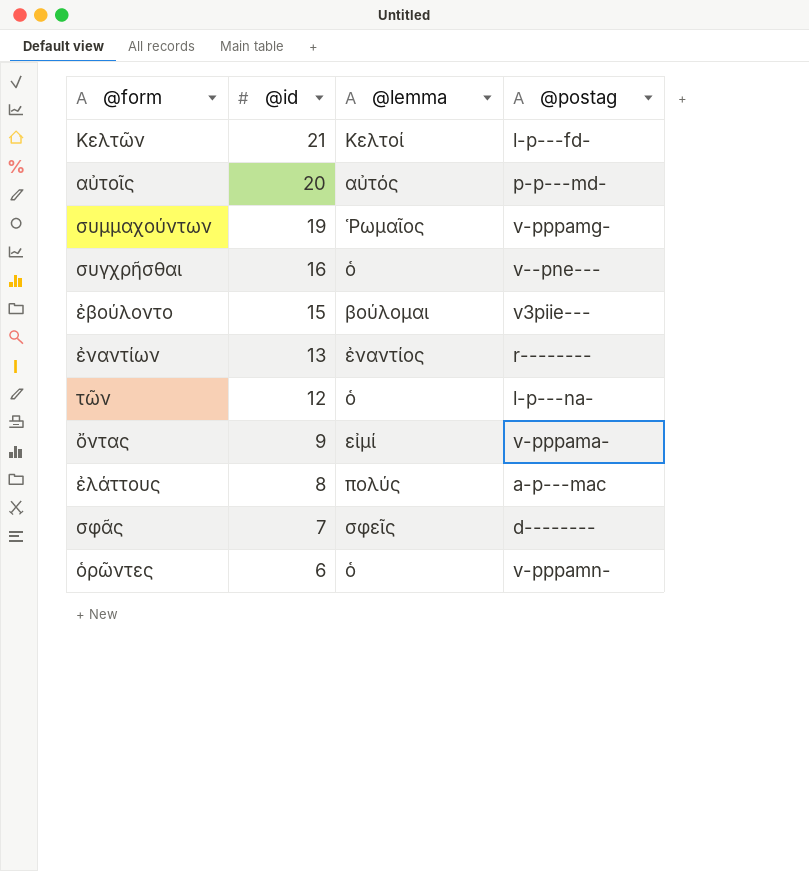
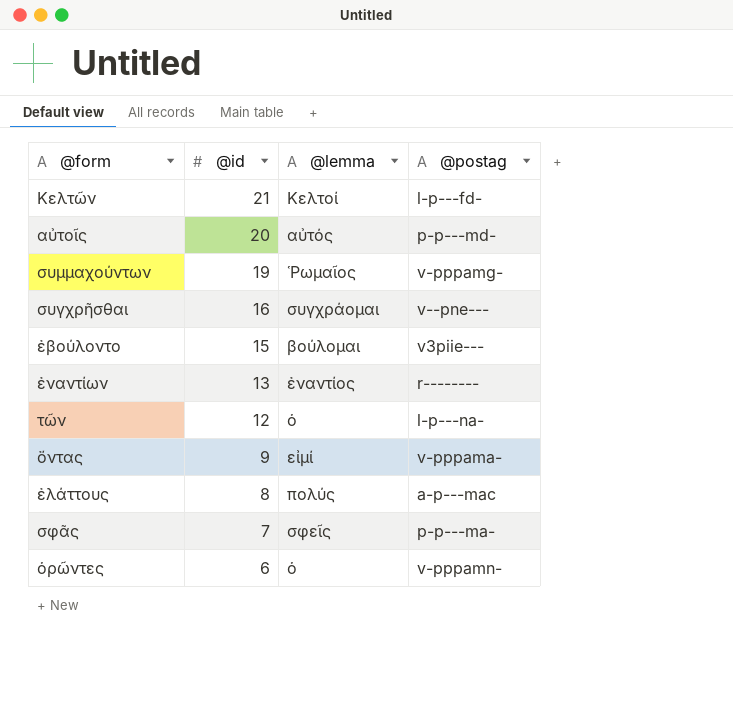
συγχρῆσθαι | @lemma: ὁ -> συγχράομαι
σφᾶς | @postag: d-------- -> p-p---ma-

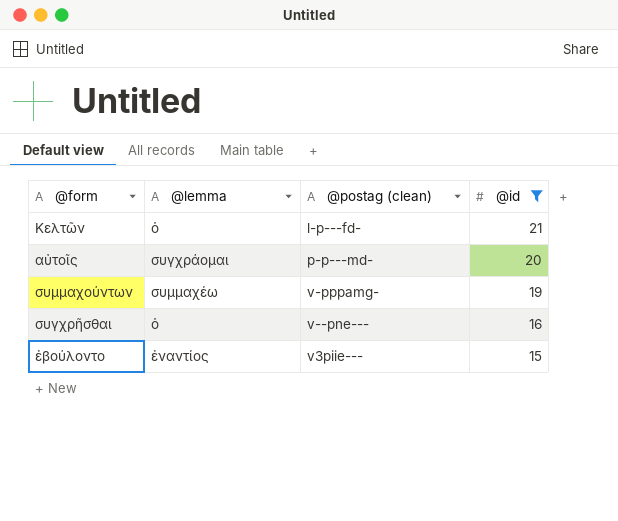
filter: none -> @id >= 15
column name: @postag -> @postag (clean)
column @id | position: 2 -> 4
Κελτῶν | @lemma: Κελτοί -> ὁ
αὐτοῖς | @lemma: αὐτός -> συγχράομαι
συμμαχούντων | @lemma: Ῥωμαῖος -> συμμαχέω
συγχρῆσθαι | @lemma: συγχράομαι -> ὁ
ἐβούλοντο | @lemma: βούλομαι -> ἐναντίος

